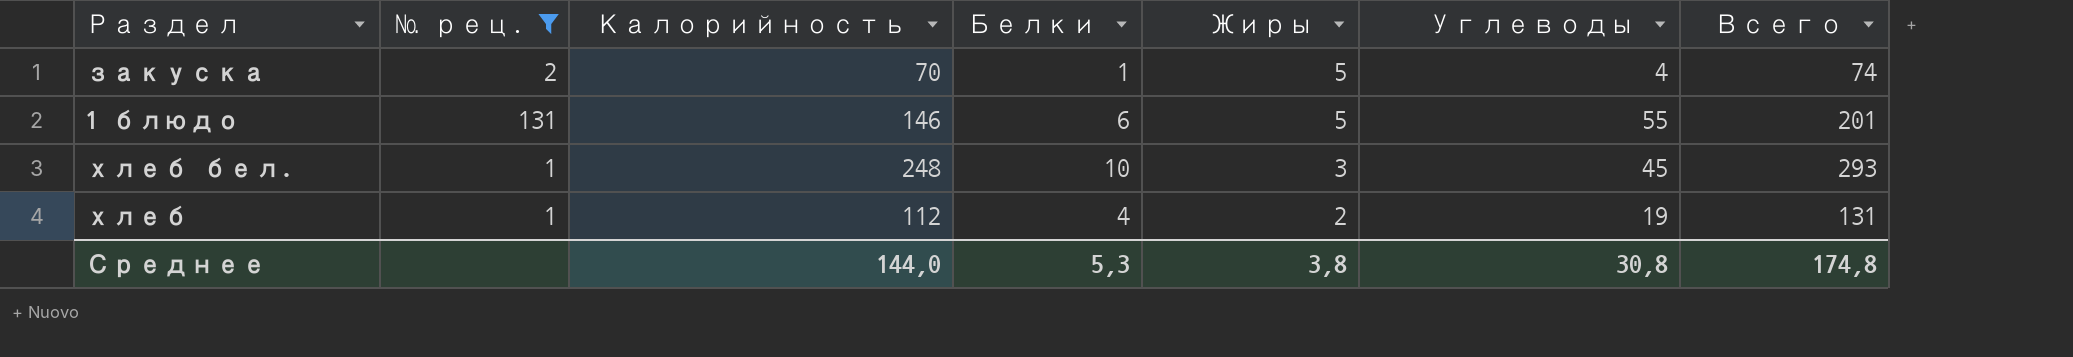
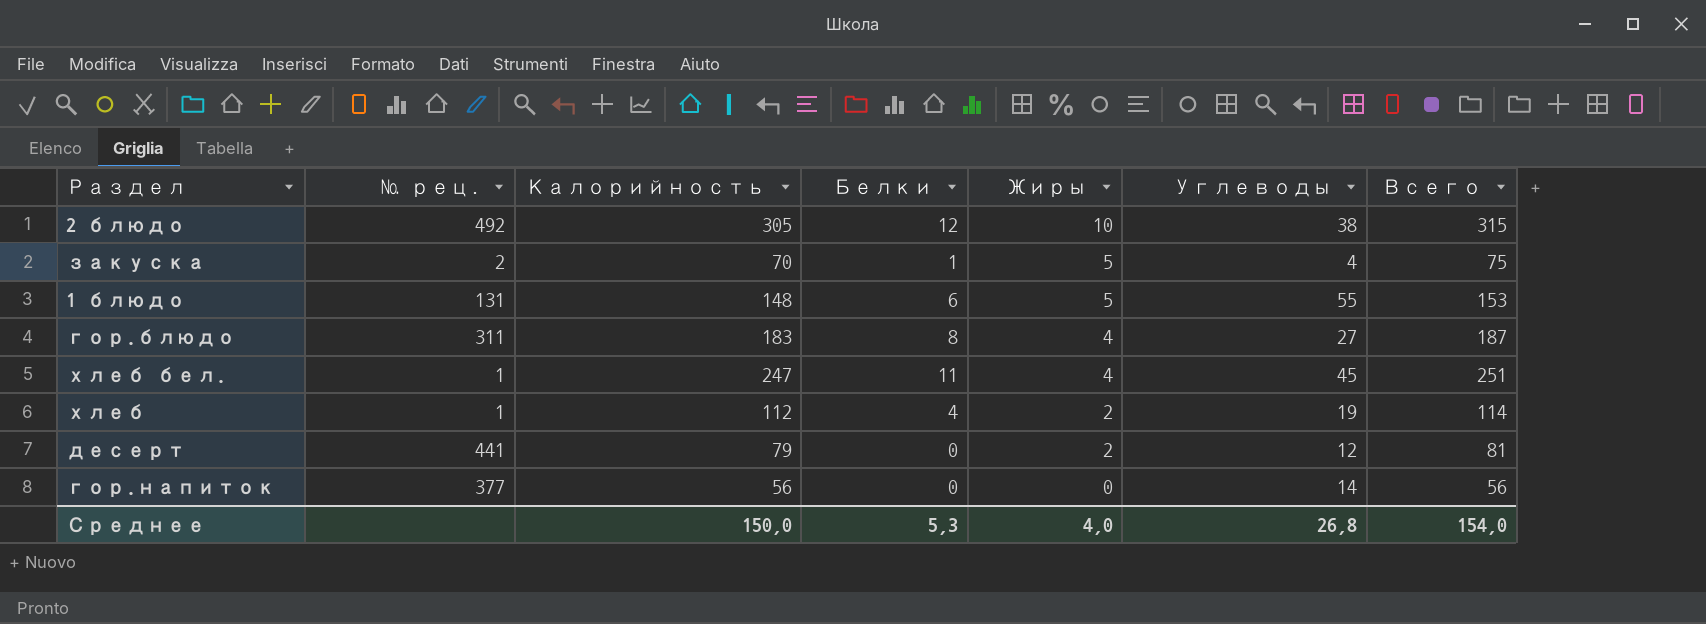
filter: № рец. <= 131 -> none
column Всего | formula: [Калорийность] + [Углеводы] -> [Калорийность] + [Жиры]
1 блюдо | Калорийность: 146 -> 148
хлеб бел. | Калорийность: 248 -> 247
хлеб бел. | Белки: 10 -> 11
хлеб бел. | Жиры: 3 -> 4
Среднее | Калорийность: 144,0 -> 150,0
Среднее | Жиры: 3,8 -> 4,0
Среднее | Углеводы: 30,8 -> 26,8
Среднее | Всего: 174,8 -> 154,0

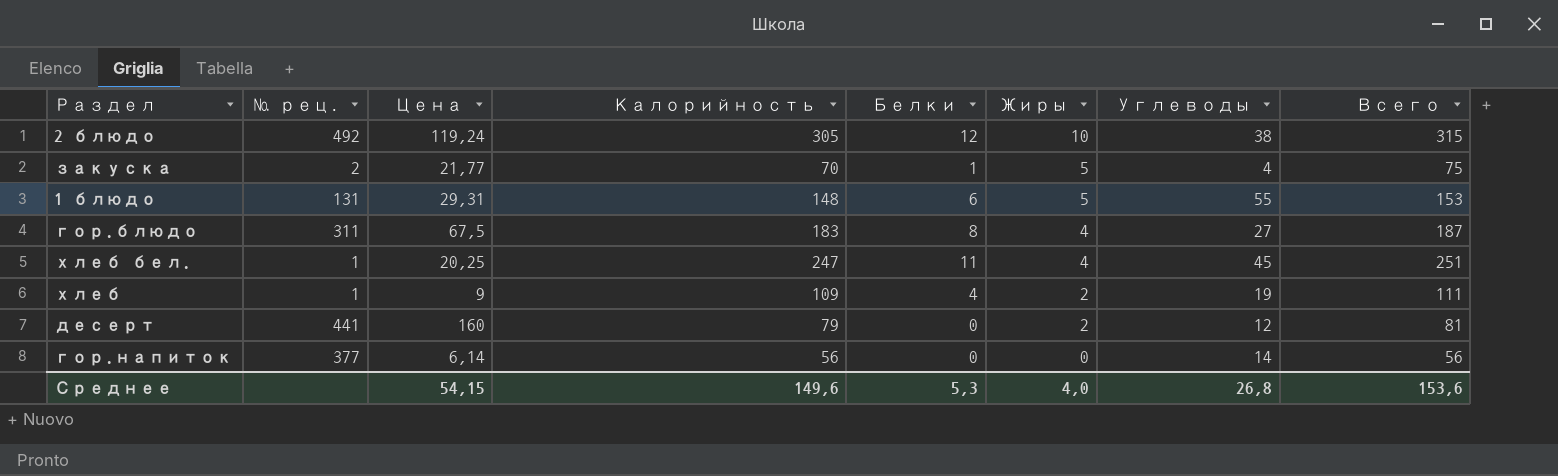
column Цена | position: none -> 3
хлеб | Калорийность: 112 -> 109
хлеб | Всего: 114 -> 111
Среднее | Калорийность: 150,0 -> 149,6
Среднее | Всего: 154,0 -> 153,6

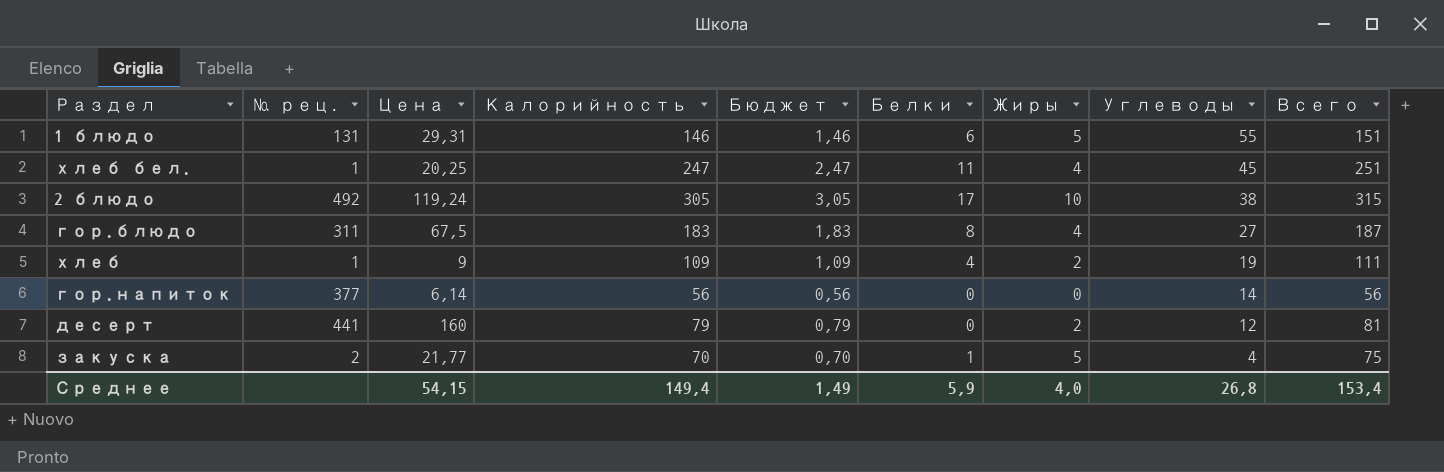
row order: Жиры descending -> Углеводы descending
column Бюджет | formula: none -> [Калорийность] * 0,01
1 блюдо | Калорийность: 148 -> 146
1 блюдо | Всего: 153 -> 151
2 блюдо | Белки: 12 -> 17
Среднее | Калорийность: 149,6 -> 149,4
Среднее | Белки: 5,3 -> 5,9
Среднее | Всего: 153,6 -> 153,4

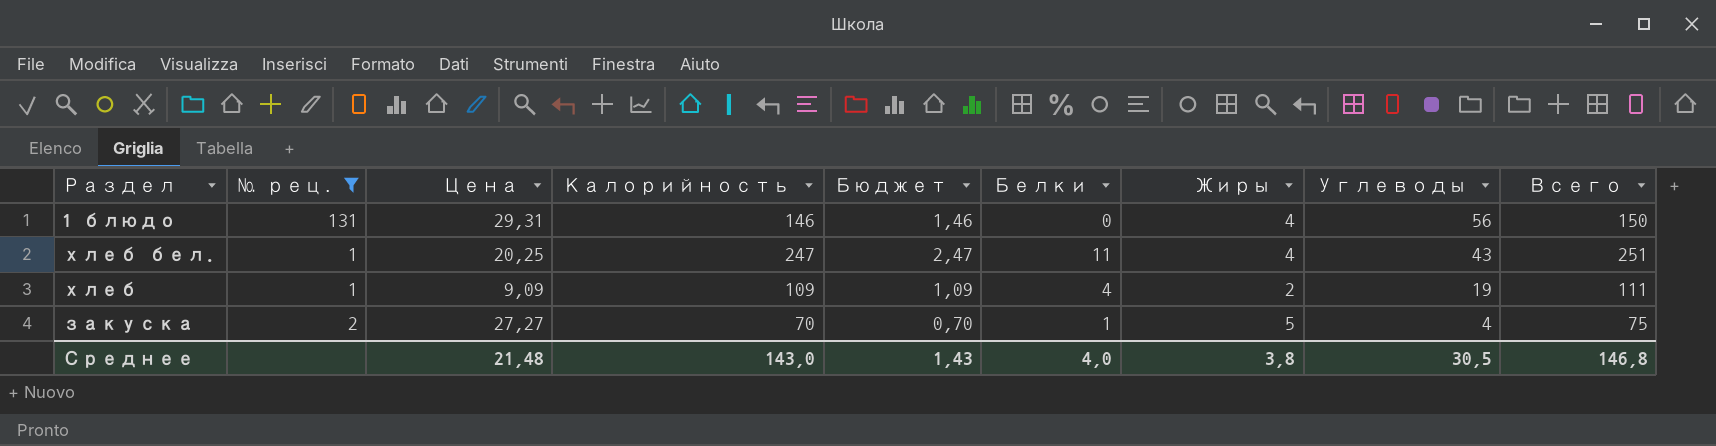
filter: none -> № рец. <= 131
1 блюдо | Белки: 6 -> 0
1 блюдо | Жиры: 5 -> 4
1 блюдо | Углеводы: 55 -> 56
1 блюдо | Всего: 151 -> 150
хлеб бел. | Углеводы: 45 -> 43
хлеб | Цена: 9 -> 9,09
закуска | Цена: 21,77 -> 27,27
Среднее | Цена: 54,15 -> 21,48
Среднее | Калорийность: 149,4 -> 143,0
Среднее | Бюджет: 1,49 -> 1,43
Среднее | Белки: 5,9 -> 4,0
Среднее | Жиры: 4,0 -> 3,8
Среднее | Углеводы: 26,8 -> 30,5
Среднее | Всего: 153,4 -> 146,8

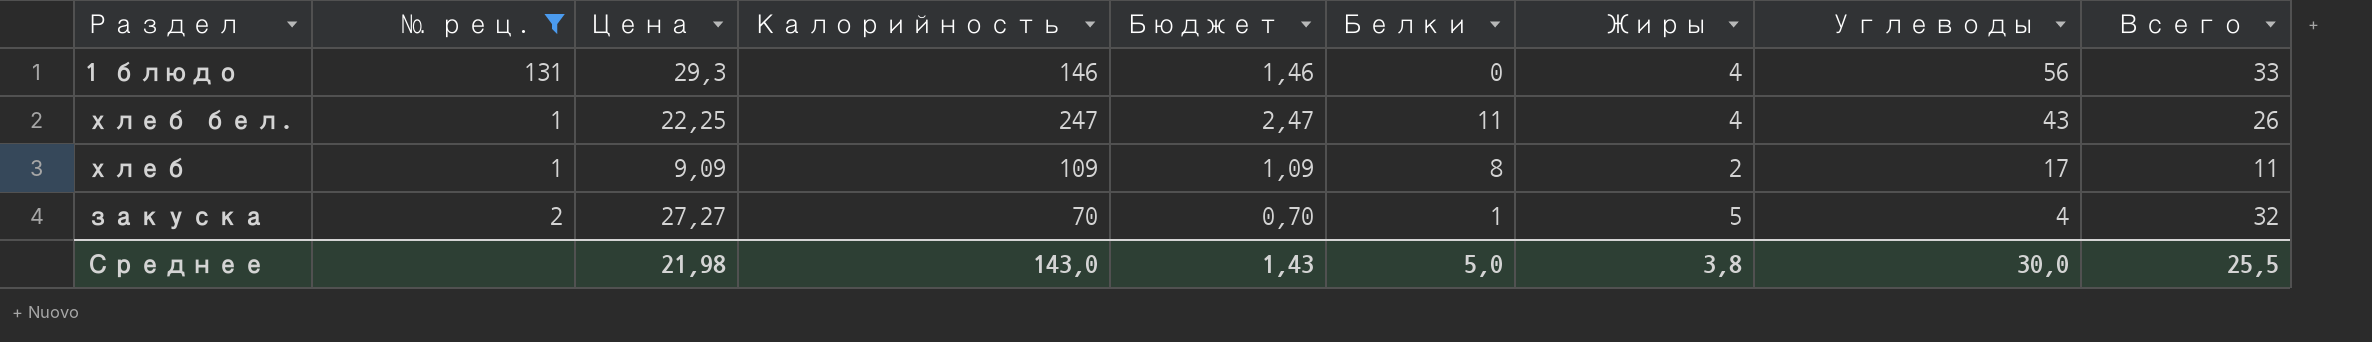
column Всего | formula: [Калорийность] + [Жиры] -> [Цена] + [Жиры]
1 блюдо | Цена: 29,31 -> 29,3
хлеб бел. | Цена: 20,25 -> 22,25
хлеб | Белки: 4 -> 8
хлеб | Углеводы: 19 -> 17
Среднее | Цена: 21,48 -> 21,98
Среднее | Белки: 4,0 -> 5,0
Среднее | Углеводы: 30,5 -> 30,0
Среднее | Всего: 146,8 -> 25,5

